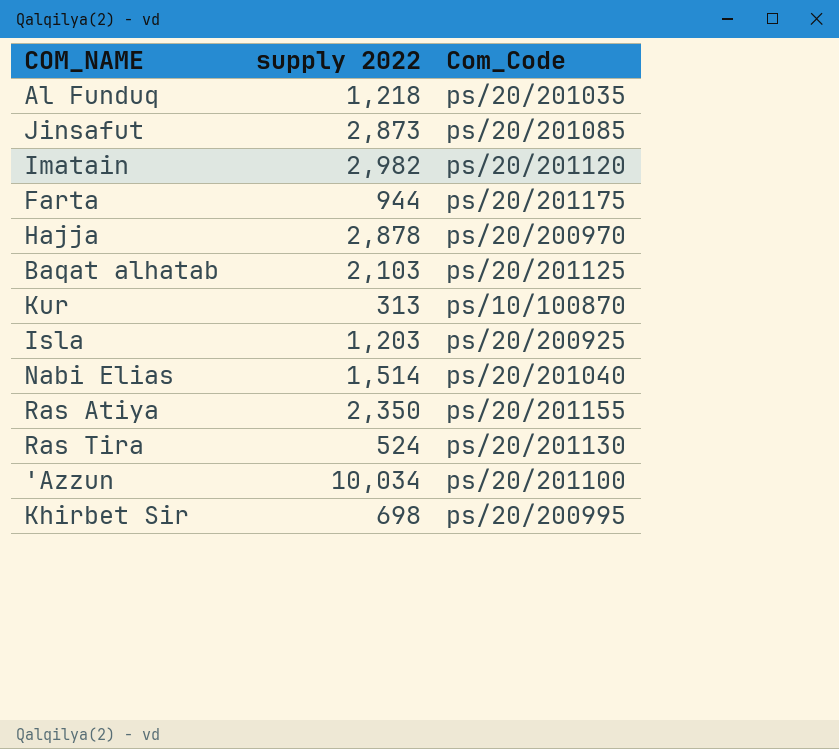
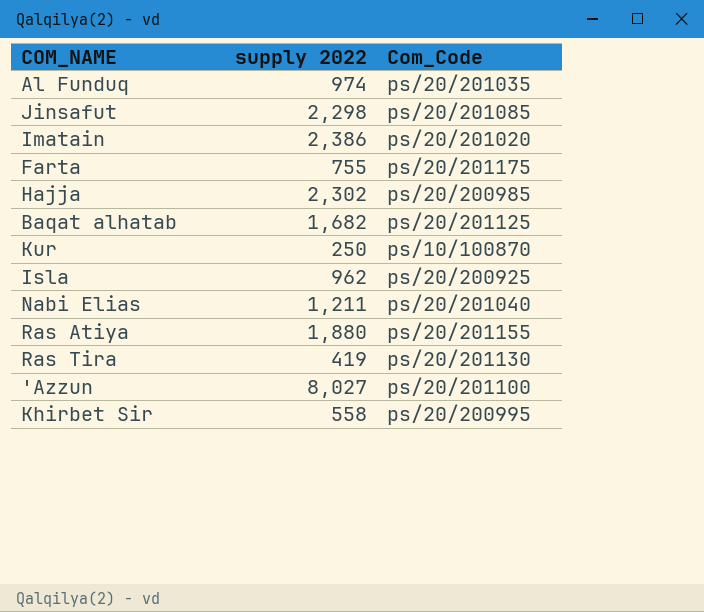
Al Funduq | supply 2022: 1,218 -> 974
Jinsafut | supply 2022: 2,873 -> 2,298
Imatain | supply 2022: 2,982 -> 2,386
Imatain | Com_Code: ps/20/201120 -> ps/20/201020
Farta | supply 2022: 944 -> 755
Hajja | supply 2022: 2,878 -> 2,302
Hajja | Com_Code: ps/20/200970 -> ps/20/200985
Baqat alhatab | supply 2022: 2,103 -> 1,682
Kur | supply 2022: 313 -> 250
Isla | supply 2022: 1,203 -> 962
Nabi Elias | supply 2022: 1,514 -> 1,211
Ras Atiya | supply 2022: 2,350 -> 1,880
Ras Tira | supply 2022: 524 -> 419
'Azzun | supply 2022: 10,034 -> 8,027
Khirbet Sir | supply 2022: 698 -> 558

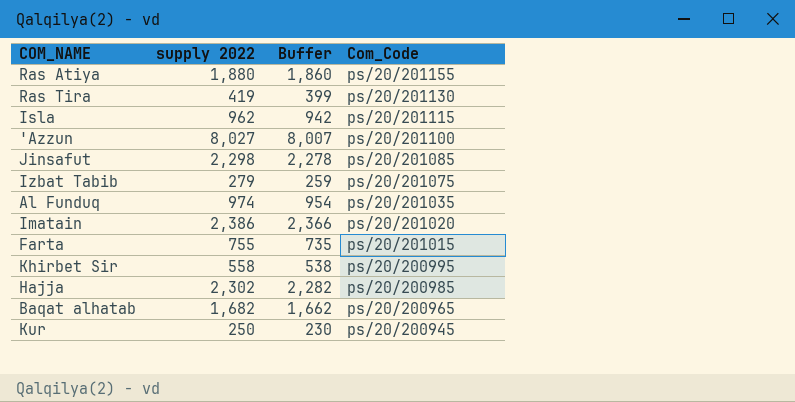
row order: none -> Com_Code descending
column Buffer | formula: none -> [supply 2022] - 20
row Nabi Elias: 1,211 | ps/20/201040 -> none
Isla | Com_Code: ps/20/200925 -> ps/20/201115
row Izbat Tabib: none -> 279 | 259 | ps/20/201075
Farta | Com_Code: ps/20/201175 -> ps/20/201015
Baqat alhatab | Com_Code: ps/20/201125 -> ps/20/200965
Kur | Com_Code: ps/10/100870 -> ps/20/200945

